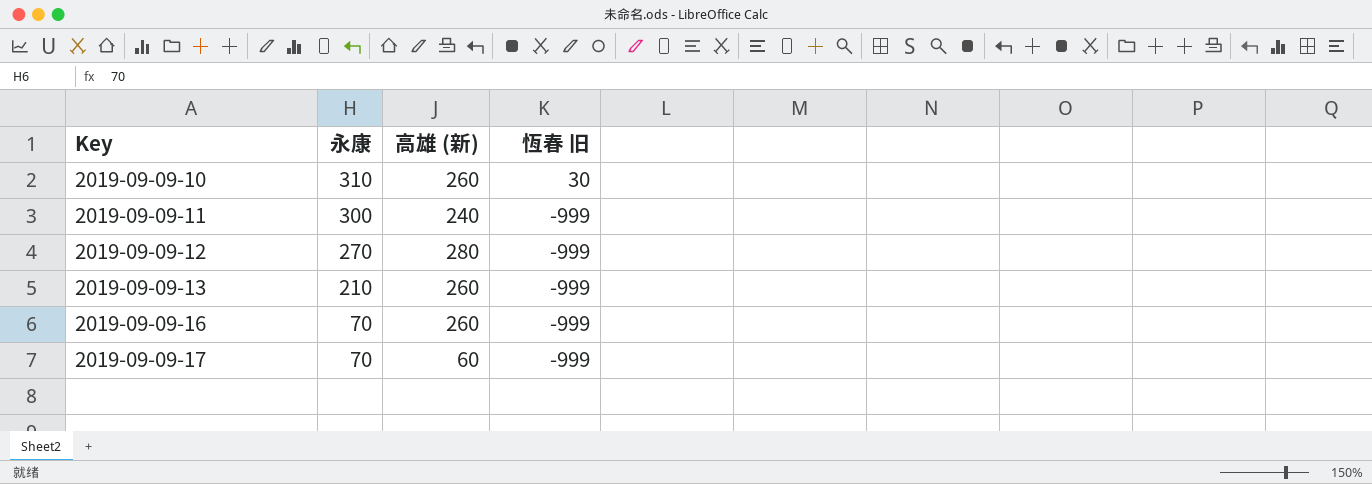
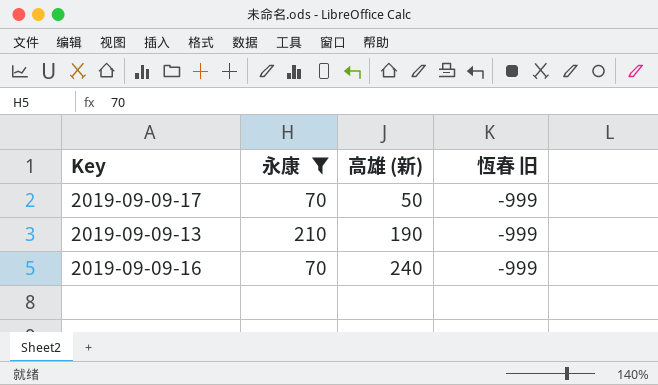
filter: none -> 永康 <= 210
row order: Key ascending -> 高雄 (新) ascending
2019-09-09-17 | 高雄 (新): 60 -> 50
2019-09-09-13 | 高雄 (新): 260 -> 190
2019-09-09-16 | 高雄 (新): 260 -> 240

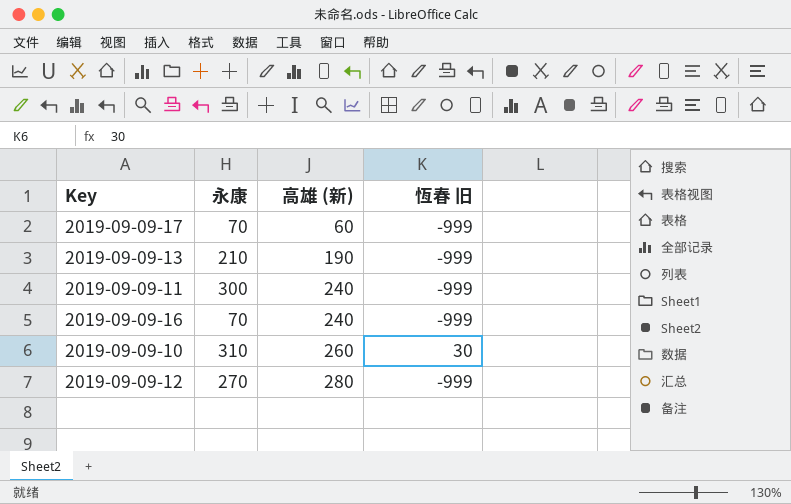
filter: 永康 <= 210 -> none
2019-09-09-17 | 高雄 (新): 50 -> 60

